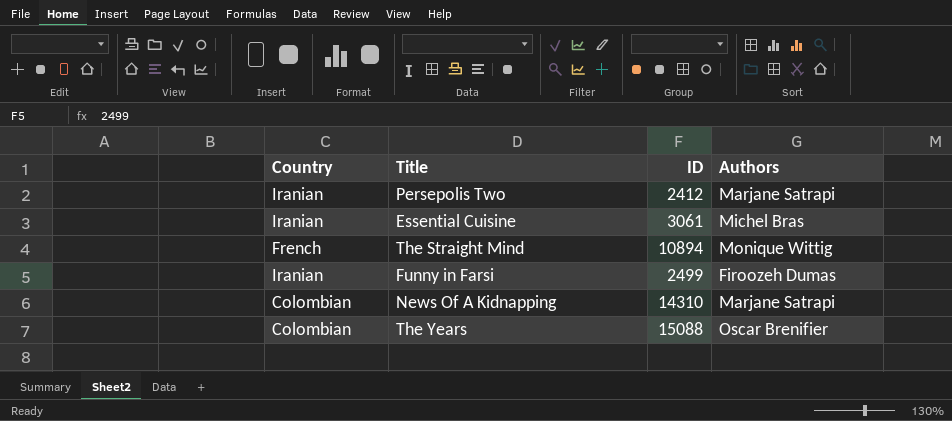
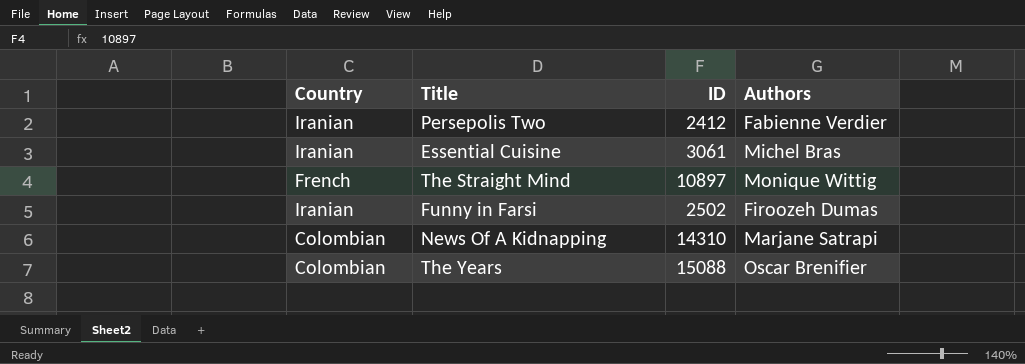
Persepolis Two | Authors: Marjane Satrapi -> Fabienne Verdier
The Straight Mind | ID: 10894 -> 10897
Funny in Farsi | ID: 2499 -> 2502

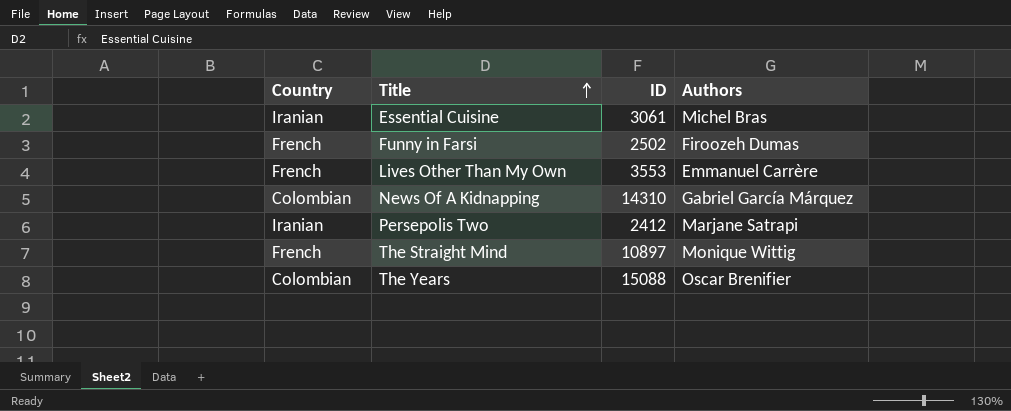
row order: none -> Title ascending
Funny in Farsi | Country: Iranian -> French
row Lives Other Than My Own: none -> French | 3553 | Emmanuel Carrère
News Of A Kidnapping | Authors: Marjane Satrapi -> Gabriel García Márquez
Persepolis Two | Authors: Fabienne Verdier -> Marjane Satrapi

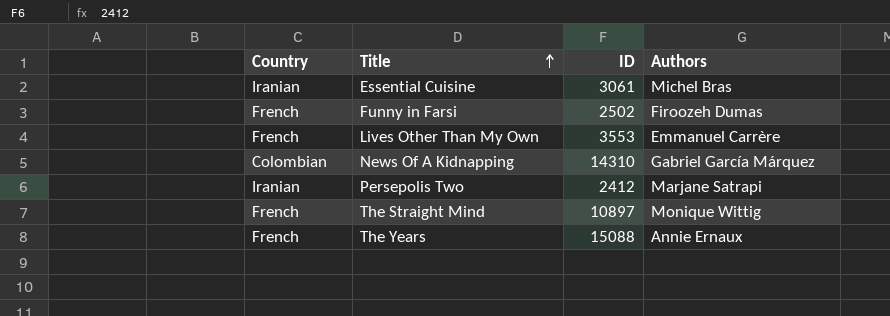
The Years | Country: Colombian -> French
The Years | Authors: Oscar Brenifier -> Annie Ernaux

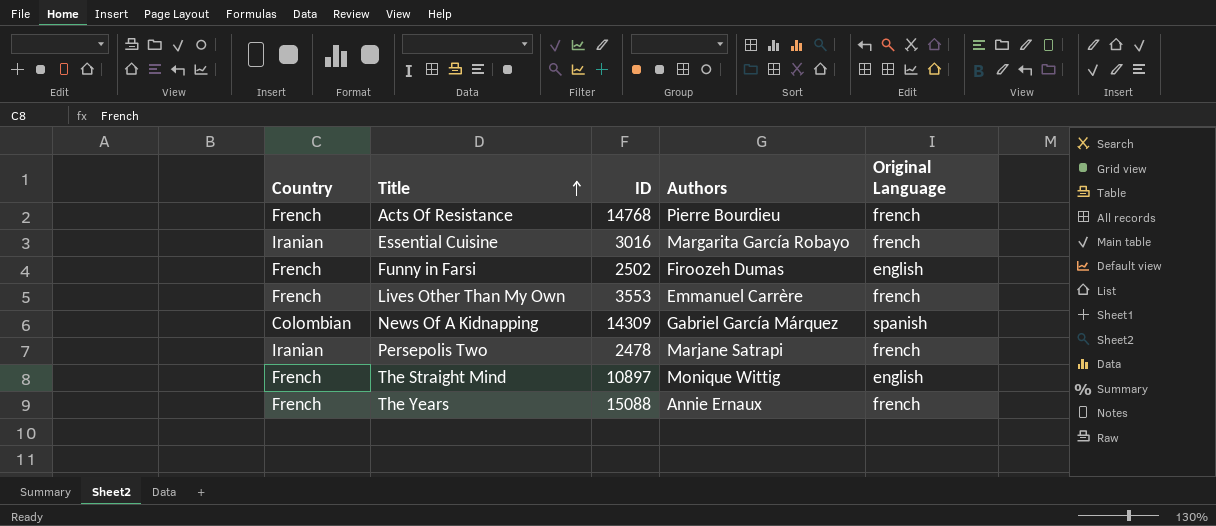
column Original Language | position: none -> 5
row Acts Of Resistance: none -> French | 14768 | Pierre Bourdieu | french
Essential Cuisine | ID: 3061 -> 3016
Essential Cuisine | Authors: Michel Bras -> Margarita García Robayo
News Of A Kidnapping | ID: 14310 -> 14309
Persepolis Two | ID: 2412 -> 2478

